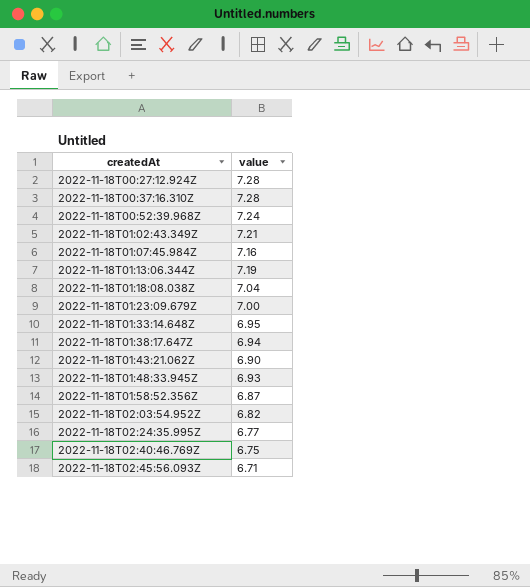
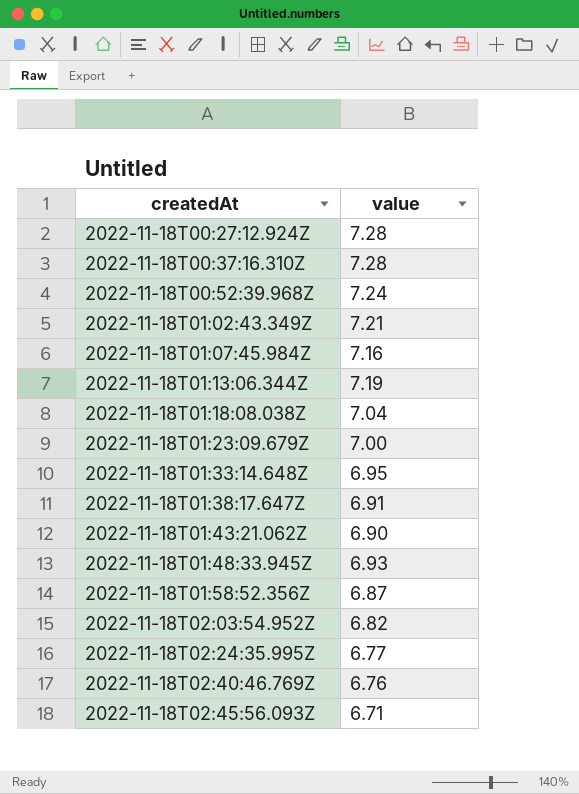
2022-11-18T01:38:17.647Z | value: 6.94 -> 6.91
2022-11-18T02:40:46.769Z | value: 6.75 -> 6.76

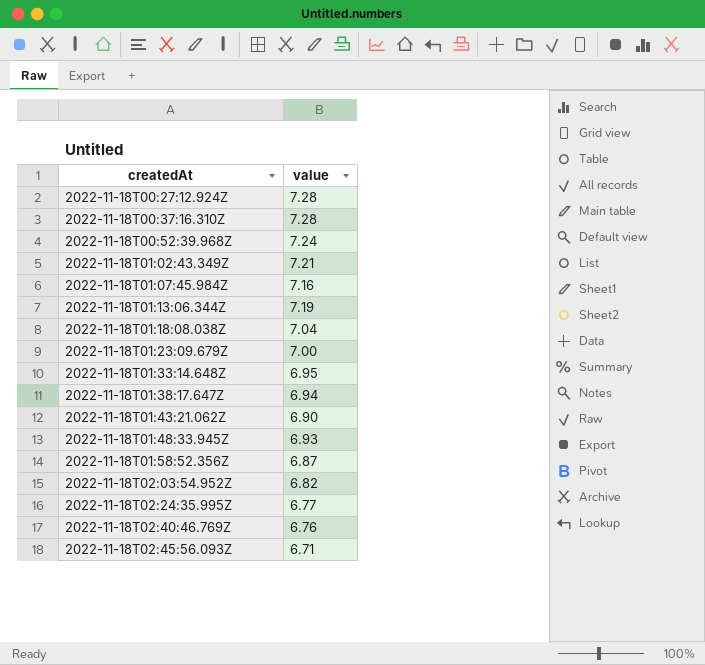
2022-11-18T01:38:17.647Z | value: 6.91 -> 6.94

